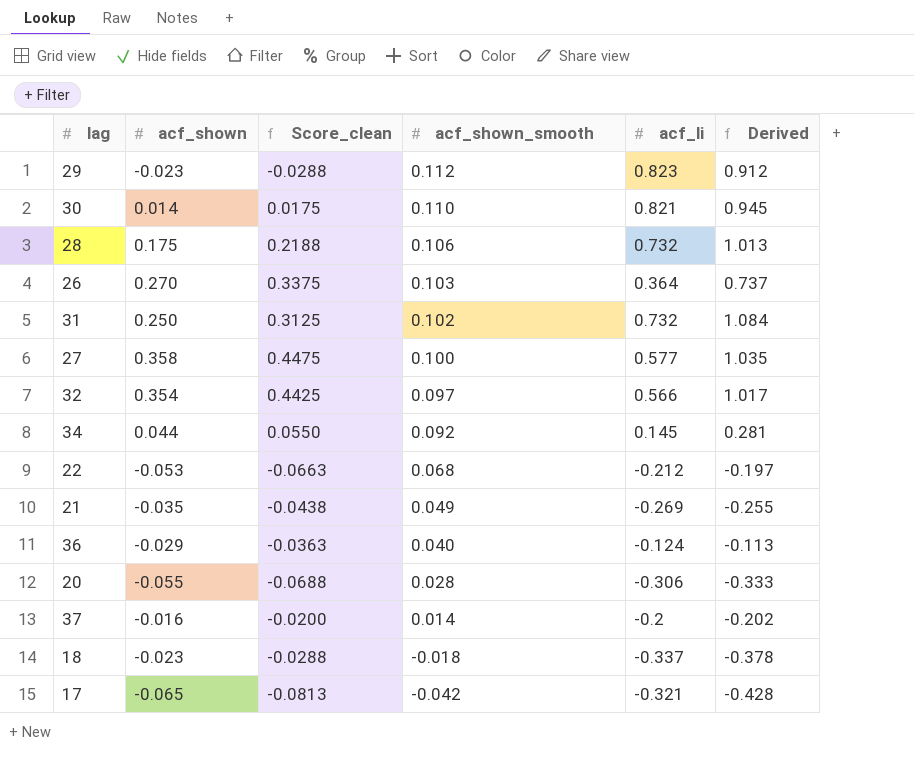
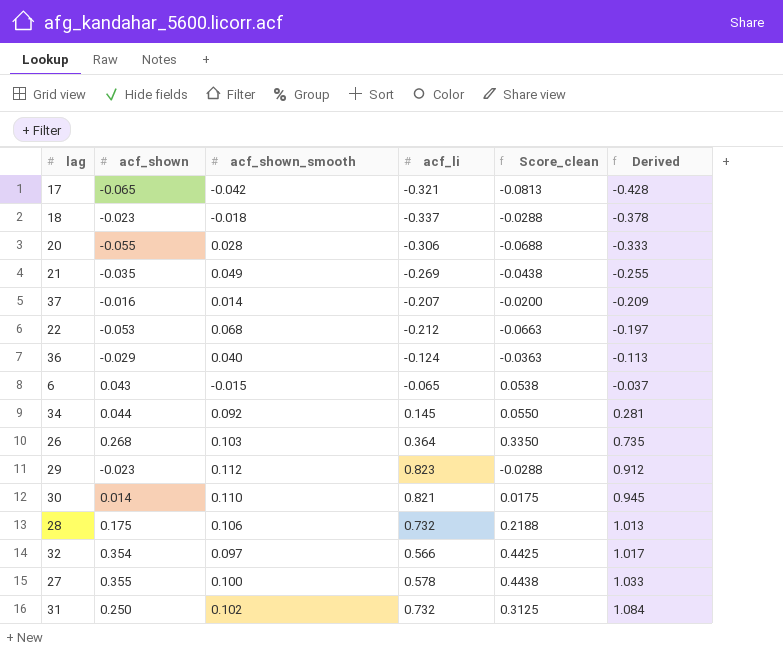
row order: acf_shown_smooth descending -> Derived ascending
column Score_clean | position: 3 -> 5
37 | acf_li: -0.2 -> -0.207
37 | Derived: -0.202 -> -0.209
row 6: none -> 0.043 | -0.015 | -0.065 | 0.0538 | -0.037
26 | acf_shown: 0.270 -> 0.268
26 | Score_clean: 0.3375 -> 0.3350
26 | Derived: 0.737 -> 0.735
27 | acf_shown: 0.358 -> 0.355
27 | acf_li: 0.577 -> 0.578
27 | Score_clean: 0.4475 -> 0.4438
27 | Derived: 1.035 -> 1.033

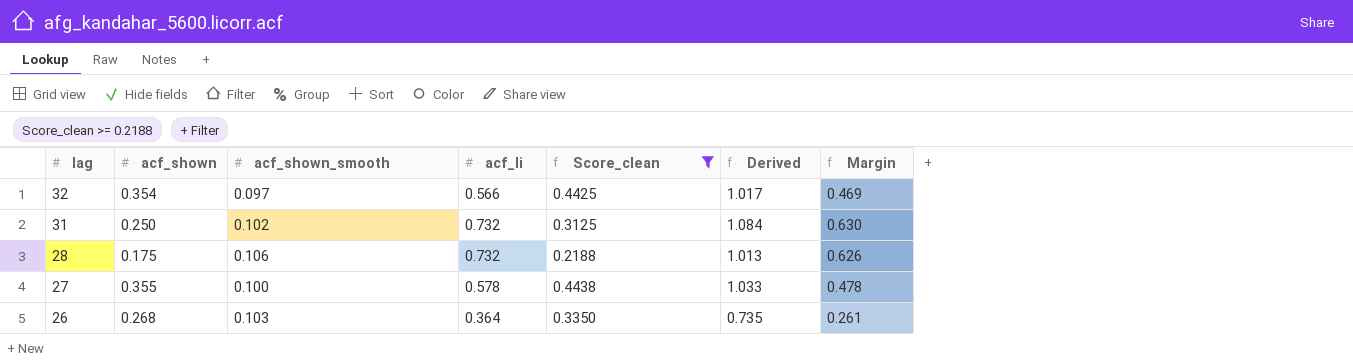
filter: none -> Score_clean >= 0.2188
row order: Derived ascending -> lag descending
column Margin | formula: none -> [acf_li] - [acf_shown_smooth]

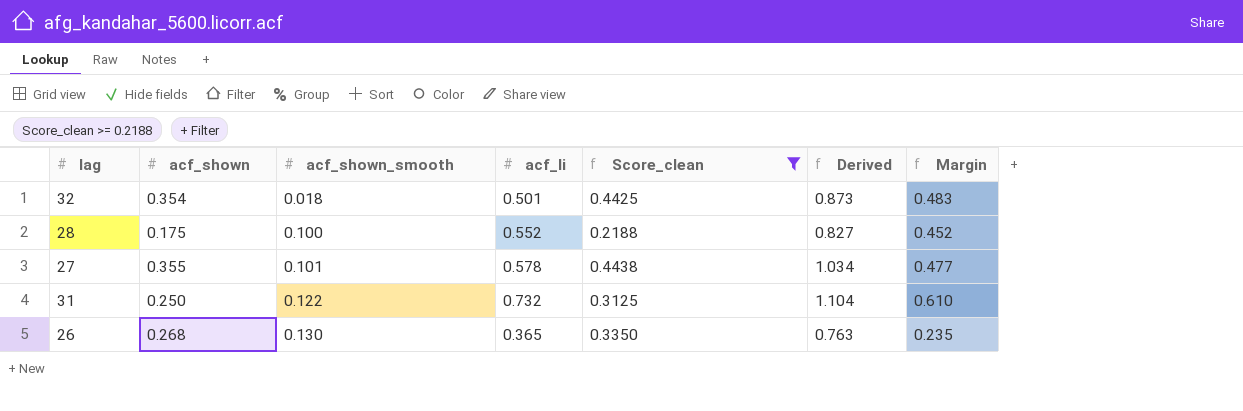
row order: lag descending -> acf_shown_smooth ascending
32 | acf_shown_smooth: 0.097 -> 0.018
32 | acf_li: 0.566 -> 0.501
32 | Derived: 1.017 -> 0.873
32 | Margin: 0.469 -> 0.483
28 | acf_shown_smooth: 0.106 -> 0.100
28 | acf_li: 0.732 -> 0.552
28 | Derived: 1.013 -> 0.827
28 | Margin: 0.626 -> 0.452
27 | acf_shown_smooth: 0.100 -> 0.101
27 | Derived: 1.033 -> 1.034
27 | Margin: 0.478 -> 0.477
31 | acf_shown_smooth: 0.102 -> 0.122
31 | Derived: 1.084 -> 1.104
31 | Margin: 0.630 -> 0.610
26 | acf_shown_smooth: 0.103 -> 0.130
26 | acf_li: 0.364 -> 0.365
26 | Derived: 0.735 -> 0.763
26 | Margin: 0.261 -> 0.235

